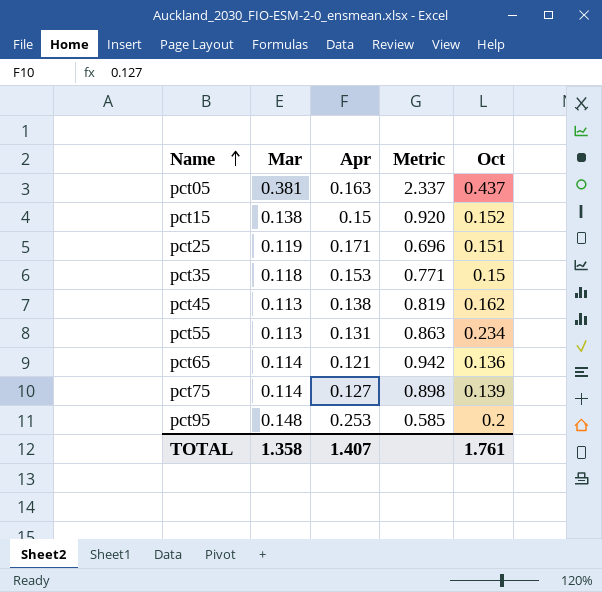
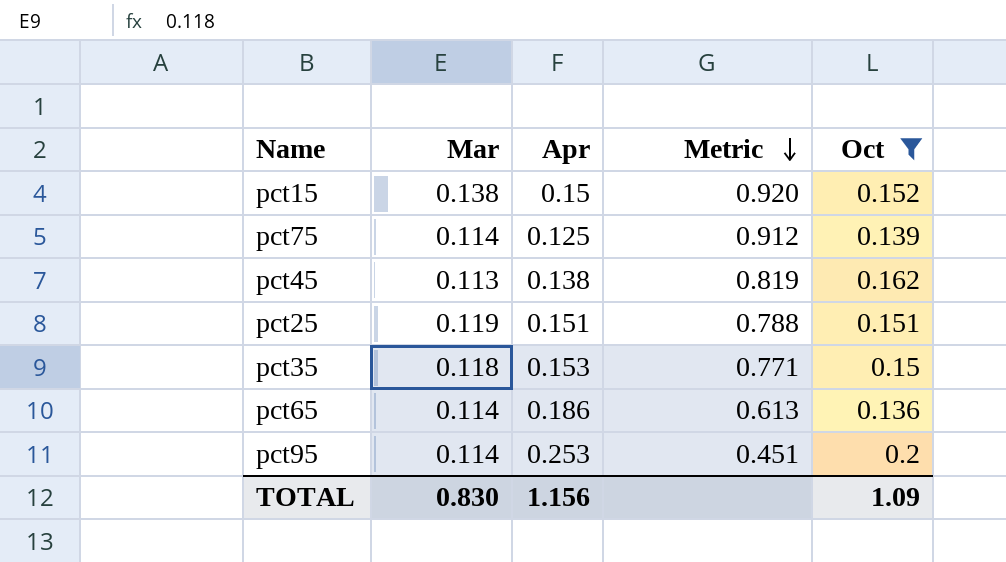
filter: none -> Oct <= 0.2
row order: Name ascending -> Metric descending
pct75 | Apr: 0.127 -> 0.125
pct75 | Metric: 0.898 -> 0.912
pct25 | Apr: 0.171 -> 0.151
pct25 | Metric: 0.696 -> 0.788
pct65 | Apr: 0.121 -> 0.186
pct65 | Metric: 0.942 -> 0.613
pct95 | Mar: 0.148 -> 0.114
pct95 | Metric: 0.585 -> 0.451
TOTAL | Mar: 1.358 -> 0.830
TOTAL | Apr: 1.407 -> 1.156
TOTAL | Oct: 1.761 -> 1.09

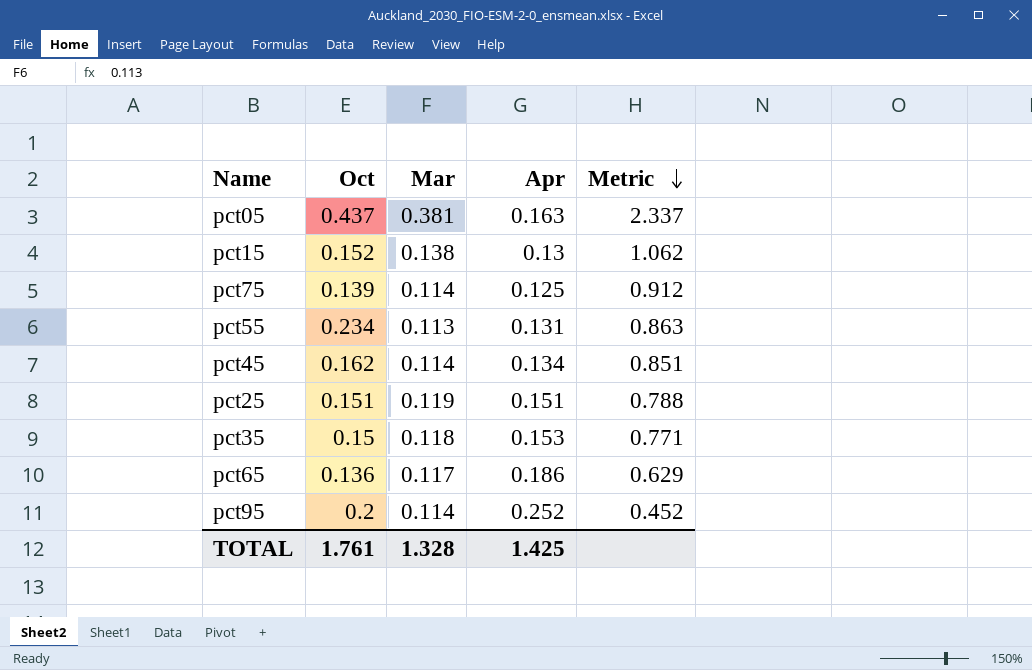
filter: Oct <= 0.2 -> none
column Oct | position: 5 -> 2
pct15 | Apr: 0.15 -> 0.13
pct15 | Metric: 0.920 -> 1.062
pct45 | Mar: 0.113 -> 0.114
pct45 | Apr: 0.138 -> 0.134
pct45 | Metric: 0.819 -> 0.851
pct65 | Mar: 0.114 -> 0.117
pct65 | Metric: 0.613 -> 0.629
pct95 | Apr: 0.253 -> 0.252
pct95 | Metric: 0.451 -> 0.452
TOTAL | Oct: 1.09 -> 1.761
TOTAL | Mar: 0.830 -> 1.328
TOTAL | Apr: 1.156 -> 1.425

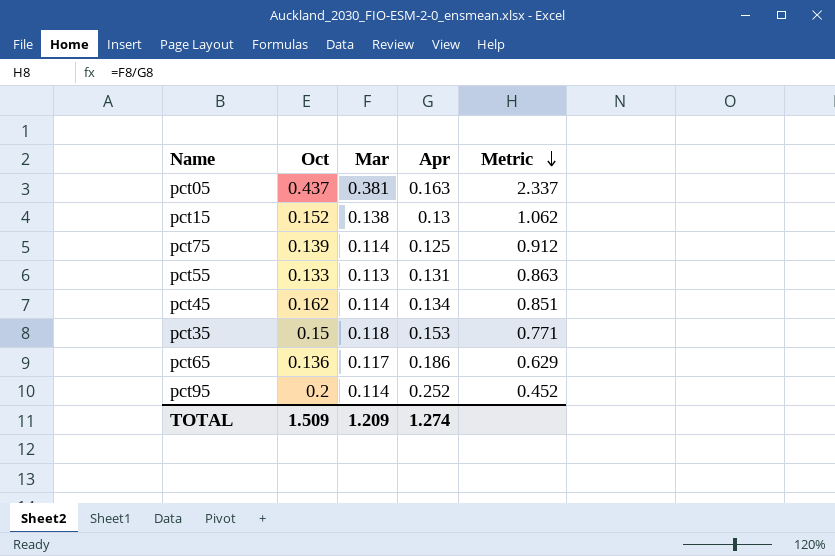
row pct25: 0.151 | 0.119 | 0.151 | 0.788 -> none
pct55 | Oct: 0.234 -> 0.133
TOTAL | Oct: 1.761 -> 1.509
TOTAL | Mar: 1.328 -> 1.209
TOTAL | Apr: 1.425 -> 1.274

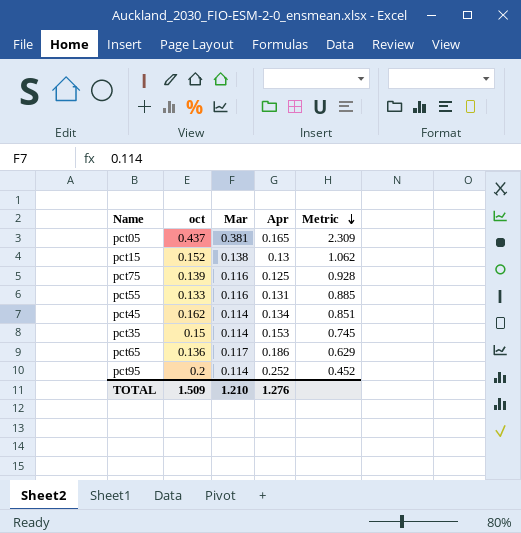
column name: Oct -> oct
pct05 | Apr: 0.163 -> 0.165
pct05 | Metric: 2.337 -> 2.309
pct75 | Mar: 0.114 -> 0.116
pct75 | Metric: 0.912 -> 0.928
pct55 | Mar: 0.113 -> 0.116
pct55 | Metric: 0.863 -> 0.885
pct35 | Mar: 0.118 -> 0.114
pct35 | Metric: 0.771 -> 0.745
TOTAL | Mar: 1.209 -> 1.210
TOTAL | Apr: 1.274 -> 1.276

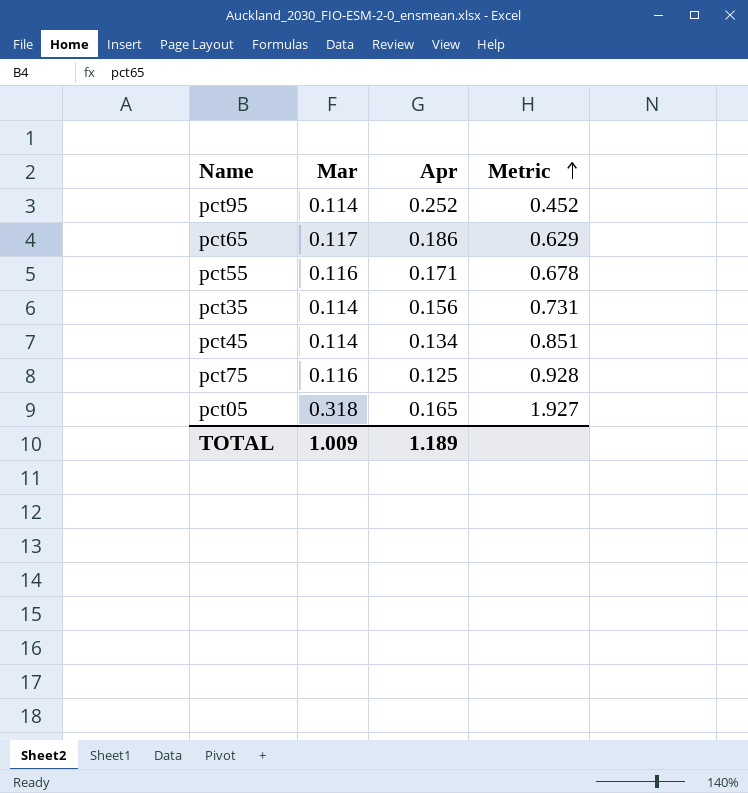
row order: Metric descending -> Metric ascending
column oct | position: 2 -> none
row pct15: 0.152 | 0.138 | 0.13 | 1.062 -> none
pct55 | Apr: 0.131 -> 0.171
pct55 | Metric: 0.885 -> 0.678
pct35 | Apr: 0.153 -> 0.156
pct35 | Metric: 0.745 -> 0.731
pct05 | Mar: 0.381 -> 0.318
pct05 | Metric: 2.309 -> 1.927
TOTAL | Mar: 1.210 -> 1.009
TOTAL | Apr: 1.276 -> 1.189

